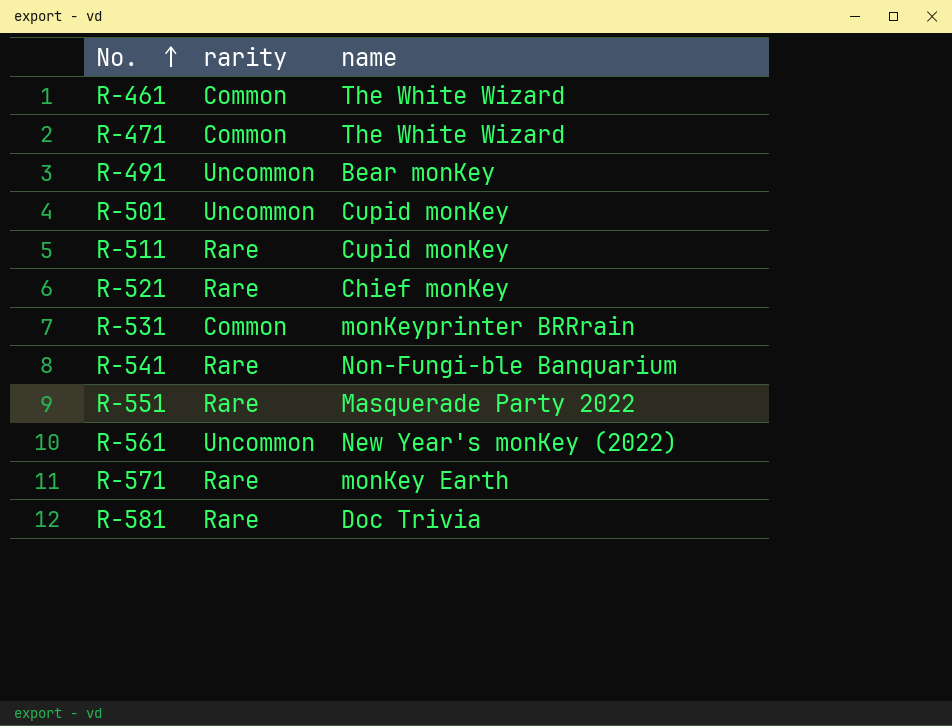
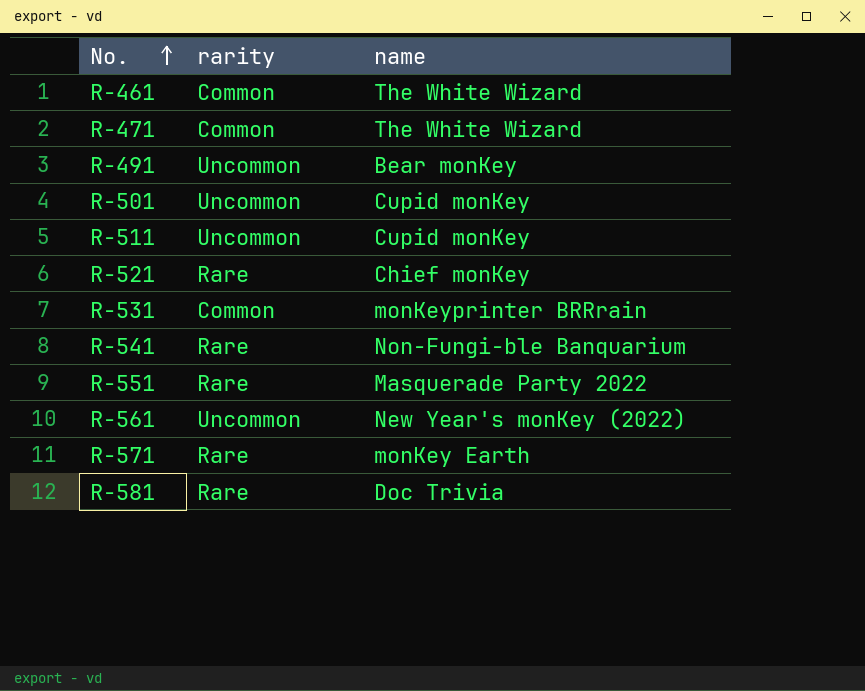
R-511 | rarity: Rare -> Uncommon

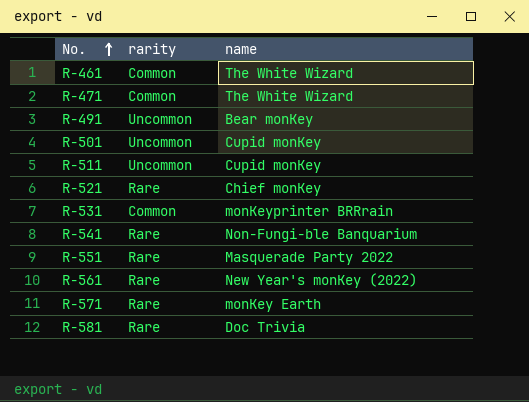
R-561 | rarity: Uncommon -> Rare

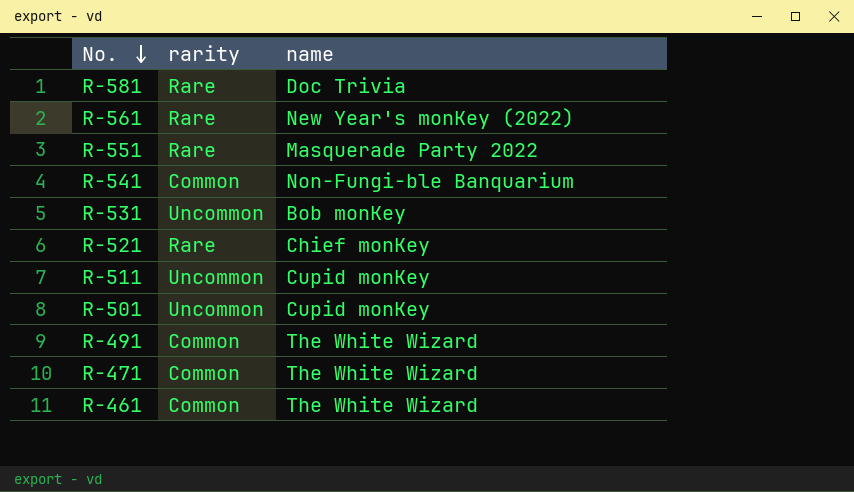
row order: No. ascending -> No. descending
row R-571: Rare | monKey Earth -> none
R-541 | rarity: Rare -> Common
R-531 | rarity: Common -> Uncommon
R-531 | name: monKeyprinter BRRrain -> Bob monKey
R-491 | rarity: Uncommon -> Common
R-491 | name: Bear monKey -> The White Wizard

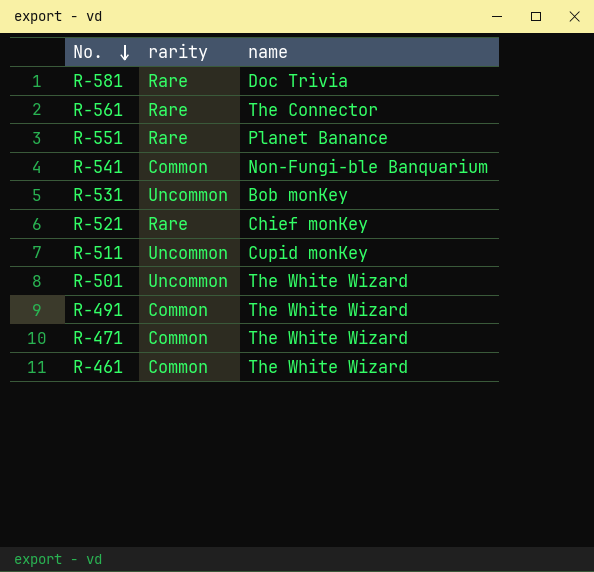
R-561 | name: New Year's monKey (2022) -> The Connector
R-551 | name: Masquerade Party 2022 -> Planet Banance
R-501 | name: Cupid monKey -> The White Wizard

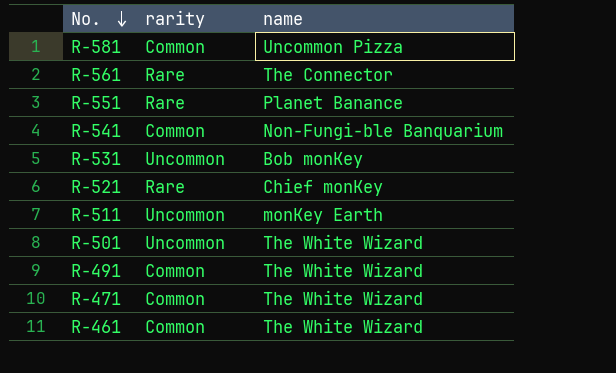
R-581 | rarity: Rare -> Common
R-581 | name: Doc Trivia -> Uncommon Pizza
R-511 | name: Cupid monKey -> monKey Earth

